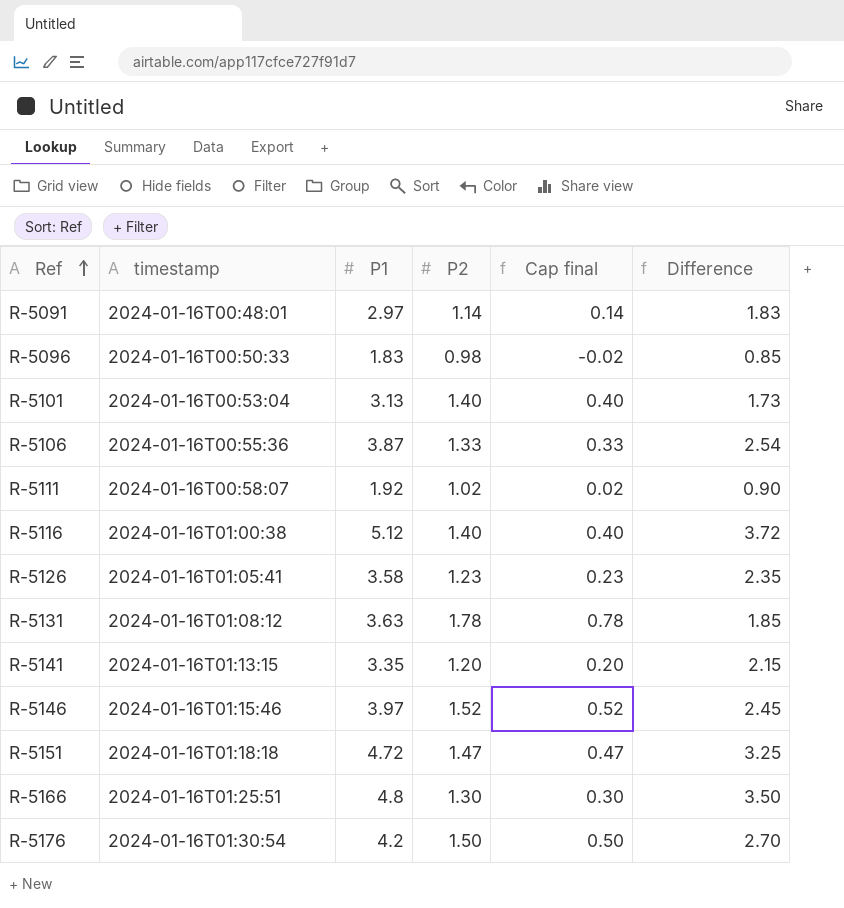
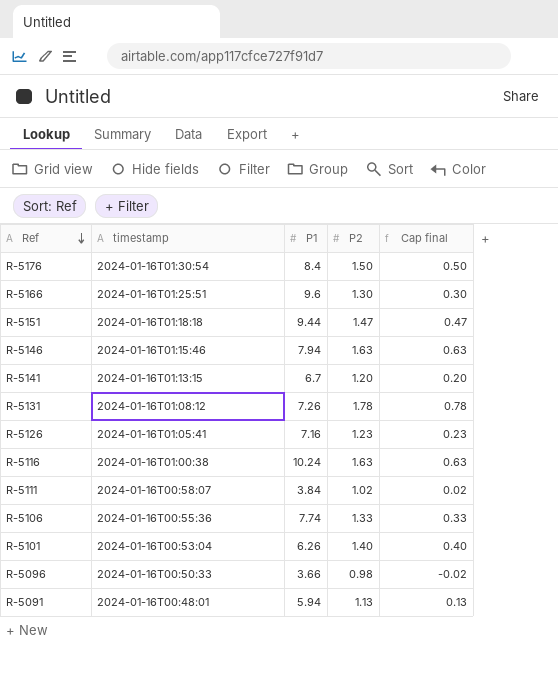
row order: Ref ascending -> Ref descending
column Difference | formula: [P1] - [P2] -> none
R-5176 | P1: 4.2 -> 8.4
R-5166 | P1: 4.8 -> 9.6
R-5151 | P1: 4.72 -> 9.44
R-5146 | P1: 3.97 -> 7.94
R-5146 | P2: 1.52 -> 1.63
R-5146 | Cap final: 0.52 -> 0.63
R-5141 | P1: 3.35 -> 6.7
R-5131 | P1: 3.63 -> 7.26
R-5126 | P1: 3.58 -> 7.16
R-5116 | P1: 5.12 -> 10.24
R-5116 | P2: 1.40 -> 1.63
R-5116 | Cap final: 0.40 -> 0.63
R-5111 | P1: 1.92 -> 3.84
R-5106 | P1: 3.87 -> 7.74
R-5101 | P1: 3.13 -> 6.26
R-5096 | P1: 1.83 -> 3.66
R-5091 | P1: 2.97 -> 5.94
R-5091 | P2: 1.14 -> 1.13
R-5091 | Cap final: 0.14 -> 0.13

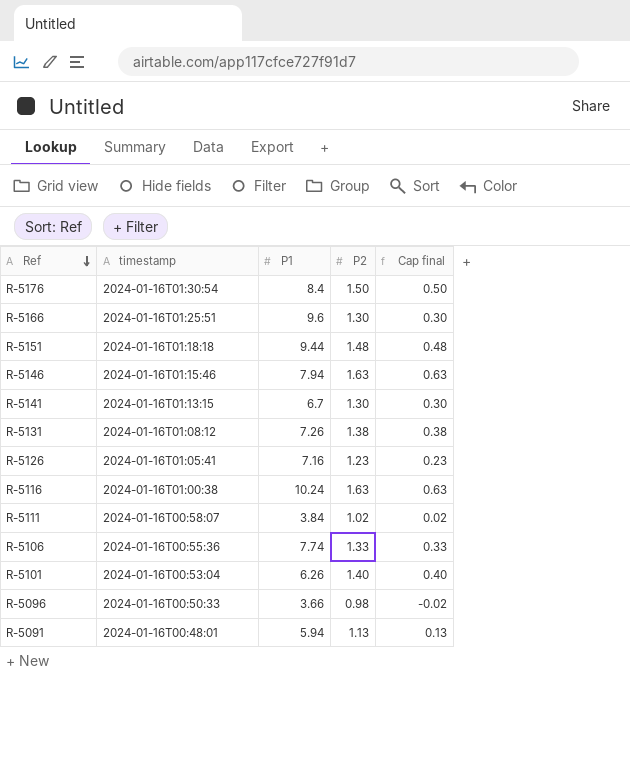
R-5151 | P2: 1.47 -> 1.48
R-5151 | Cap final: 0.47 -> 0.48
R-5141 | P2: 1.20 -> 1.30
R-5141 | Cap final: 0.20 -> 0.30
R-5131 | P2: 1.78 -> 1.38
R-5131 | Cap final: 0.78 -> 0.38

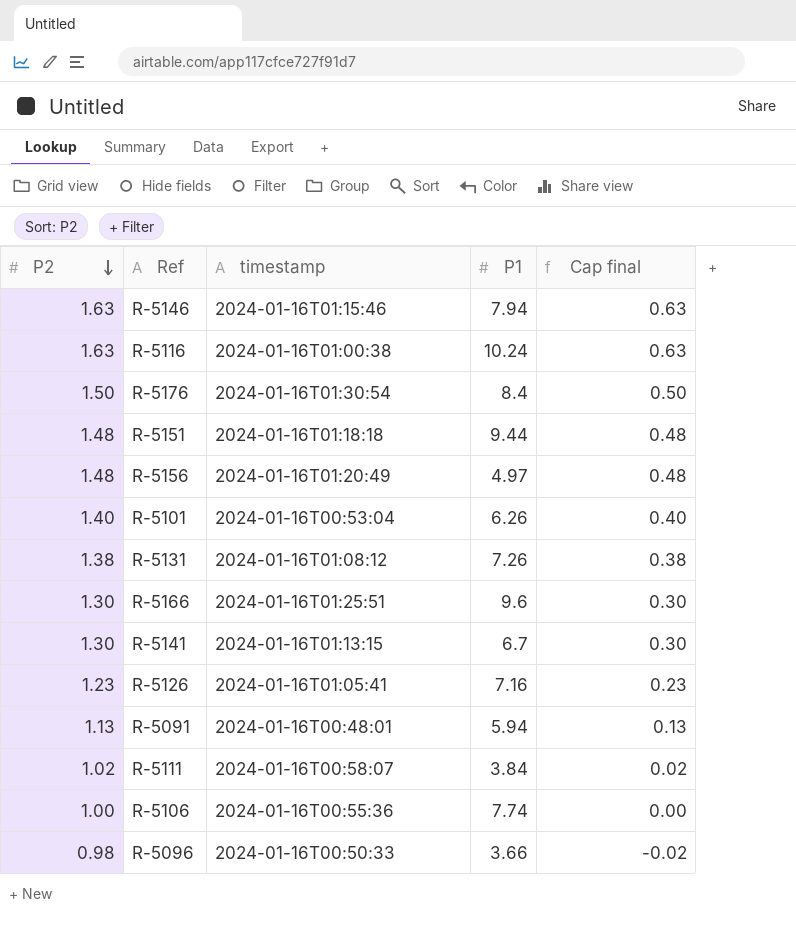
row order: Ref descending -> P2 descending
column P2 | position: 4 -> 1
row R-5156: none -> 1.48 | 2024-01-16T01:20:49 | 4.97 | 0.48
R-5106 | P2: 1.33 -> 1.00
R-5106 | Cap final: 0.33 -> 0.00

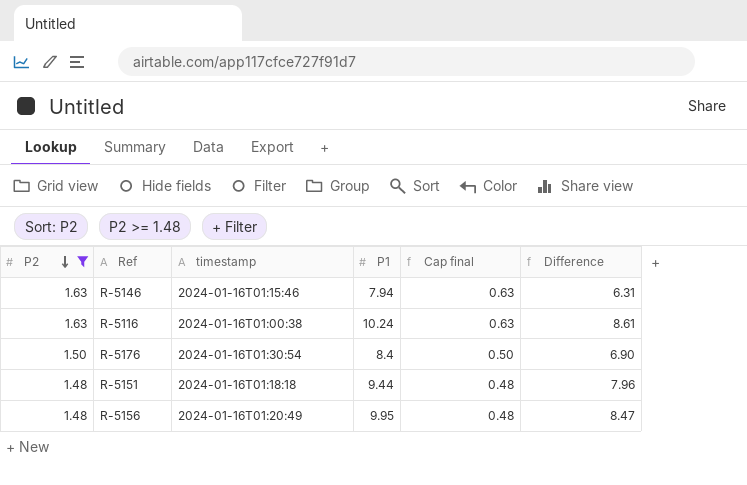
filter: none -> P2 >= 1.48
column Difference | formula: none -> [P1] - [P2]
R-5156 | P1: 4.97 -> 9.95

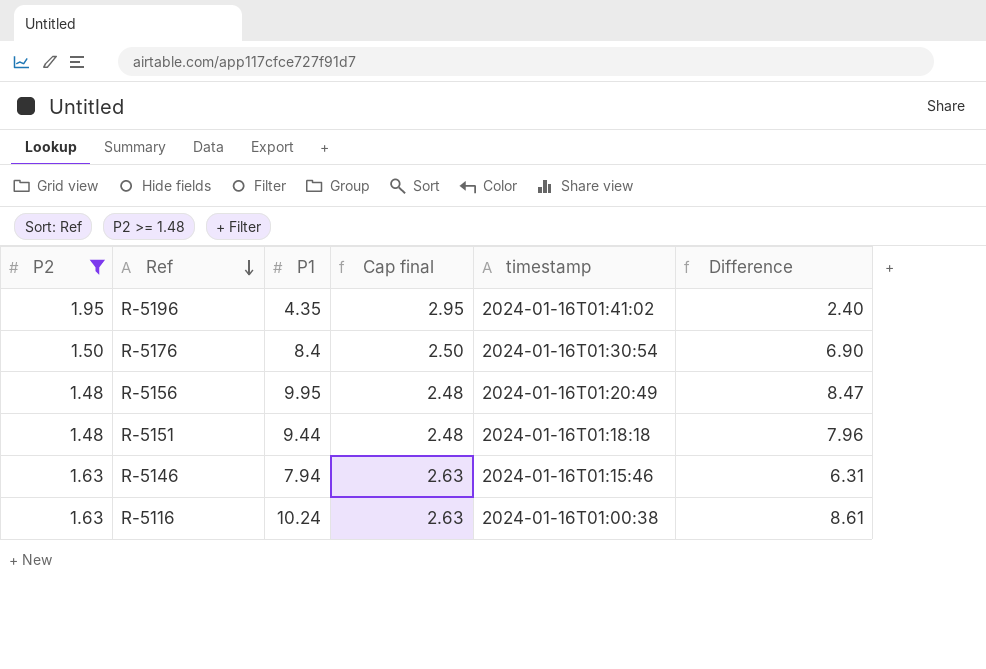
row order: P2 descending -> Ref descending
column Cap final | formula: [P2] - 1 -> [P2] + 1
column timestamp | position: 3 -> 5
row R-5196: none -> 1.95 | 4.35 | 2.95 | 2024-01-16T01:41:02 | 2.40

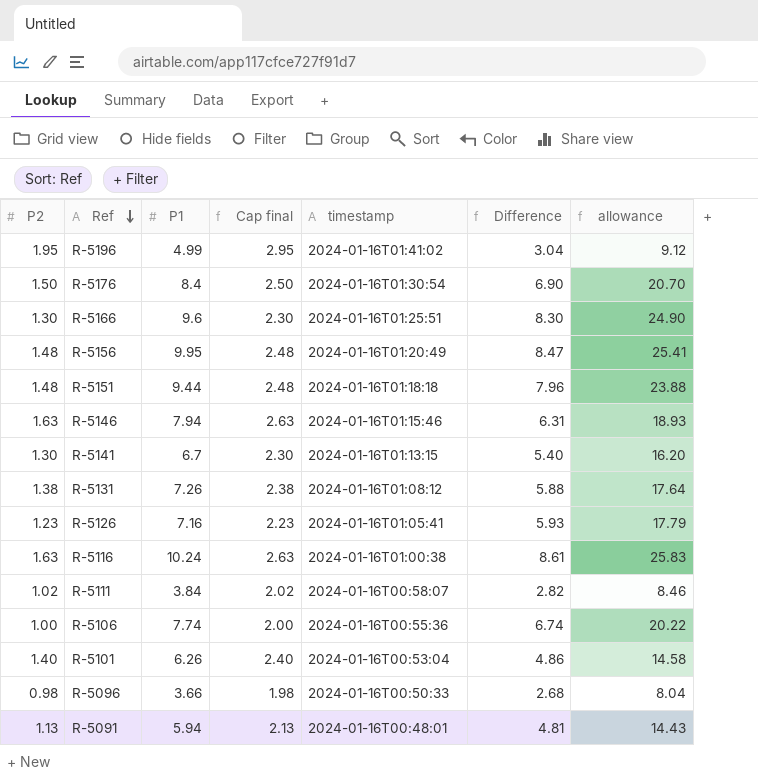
filter: P2 >= 1.48 -> none
column allowance | formula: none -> [Difference] * 3
R-5196 | P1: 4.35 -> 4.99
R-5196 | Difference: 2.40 -> 3.04

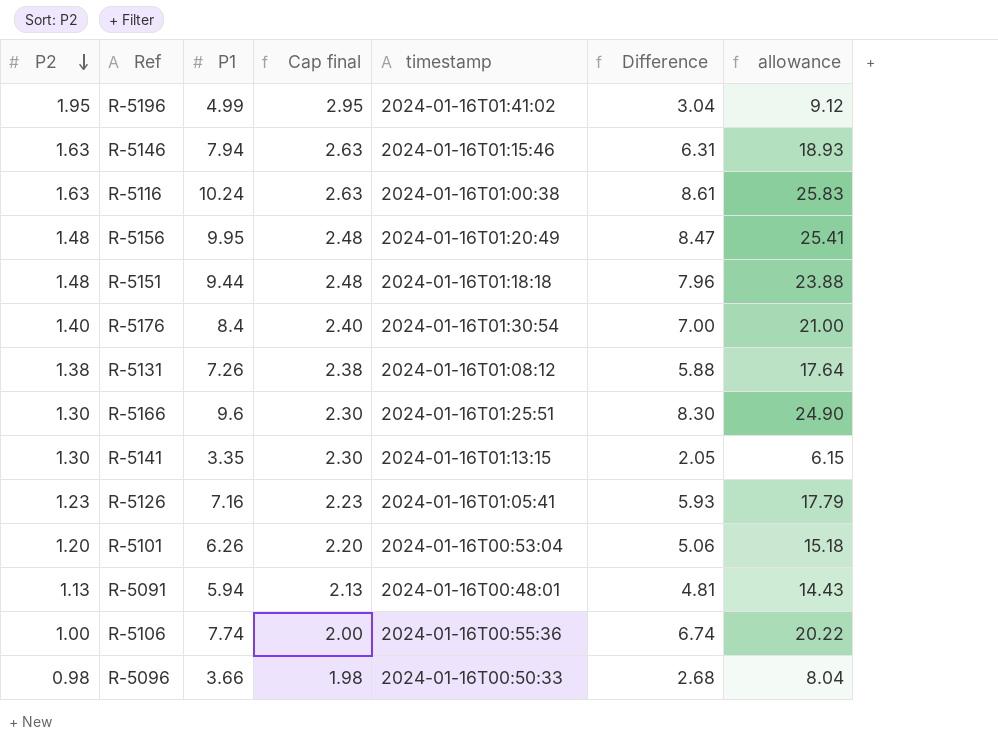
row order: Ref descending -> P2 descending
row R-5111: 1.02 | 3.84 | 2.02 | 2024-01-16T00:58:07 | 2.82 | 8.46 -> none
R-5176 | P2: 1.50 -> 1.40
R-5176 | Cap final: 2.50 -> 2.40
R-5176 | Difference: 6.90 -> 7.00
R-5176 | allowance: 20.70 -> 21.00
R-5141 | P1: 6.7 -> 3.35
R-5141 | Difference: 5.40 -> 2.05
R-5141 | allowance: 16.20 -> 6.15
R-5101 | P2: 1.40 -> 1.20
R-5101 | Cap final: 2.40 -> 2.20
R-5101 | Difference: 4.86 -> 5.06
R-5101 | allowance: 14.58 -> 15.18

